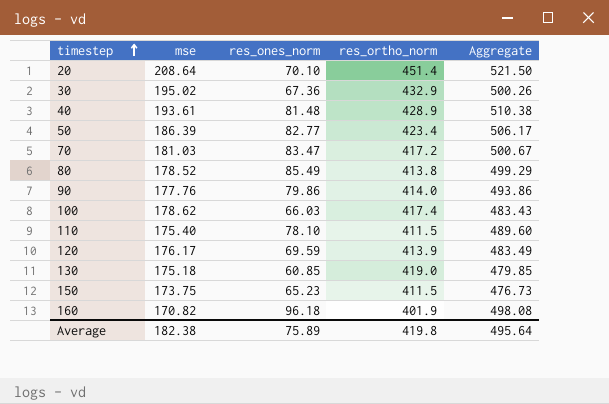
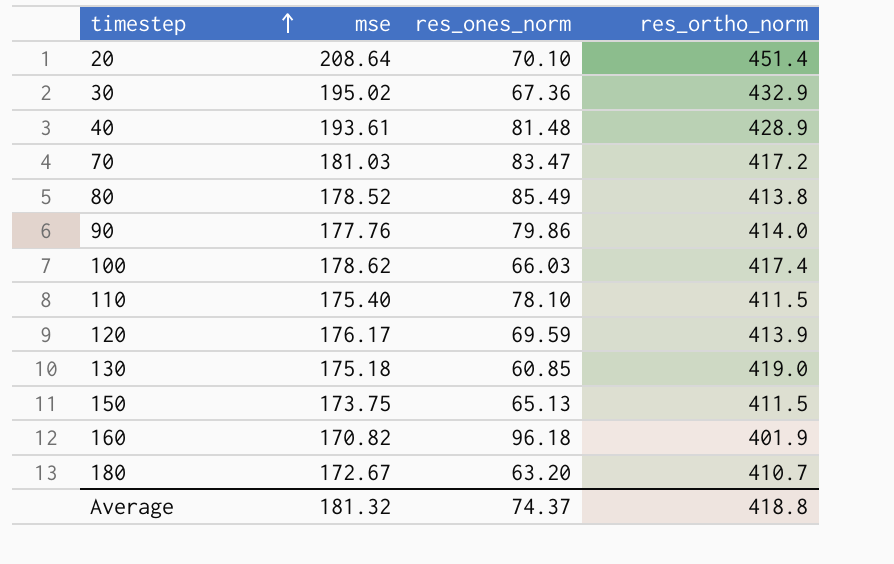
column Aggregate | formula: [res_ones_norm] + [res_ortho_norm] -> none
row 50: 186.39 | 82.77 | 423.4 | 506.17 -> none
150 | res_ones_norm: 65.23 -> 65.13
row 180: none -> 172.67 | 63.20 | 410.7
Average | mse: 182.38 -> 181.32
Average | res_ones_norm: 75.89 -> 74.37
Average | res_ortho_norm: 419.8 -> 418.8

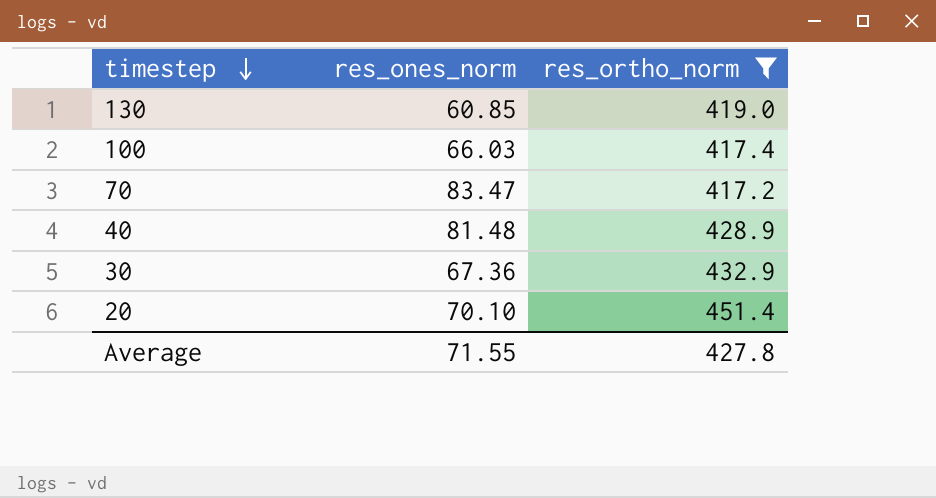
filter: none -> res_ortho_norm >= 417.2
row order: timestep ascending -> timestep descending
column mse | position: 2 -> none
Average | res_ones_norm: 74.37 -> 71.55
Average | res_ortho_norm: 418.8 -> 427.8

